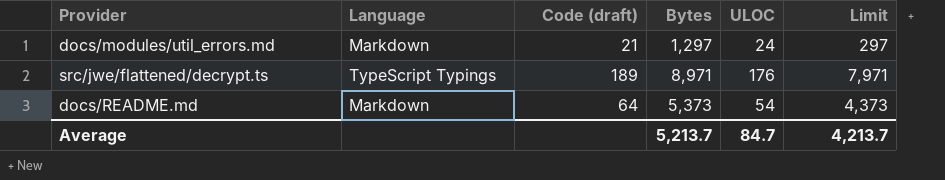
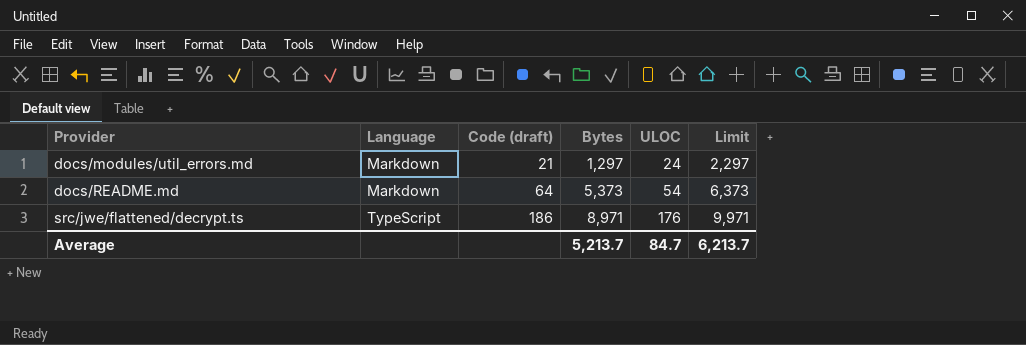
row order: none -> Provider ascending
column Limit | formula: [Bytes] - 1000 -> [Bytes] + 1000
src/jwe/flattened/decrypt.ts | Language: TypeScript Typings -> TypeScript
src/jwe/flattened/decrypt.ts | Code (draft): 189 -> 186
Average | Limit: 4,213.7 -> 6,213.7

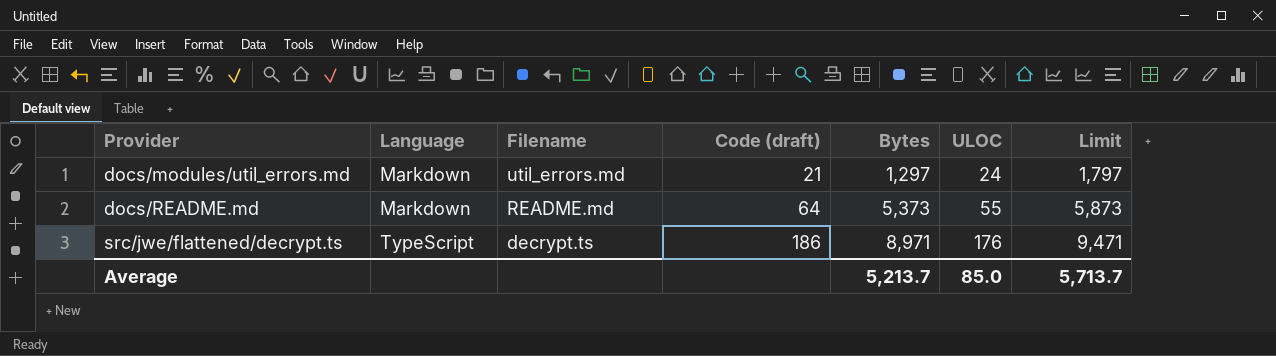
column Filename | position: none -> 3
column Limit | formula: [Bytes] + 1000 -> [Bytes] + 500
docs/README.md | ULOC: 54 -> 55
Average | ULOC: 84.7 -> 85.0
Average | Limit: 6,213.7 -> 5,713.7

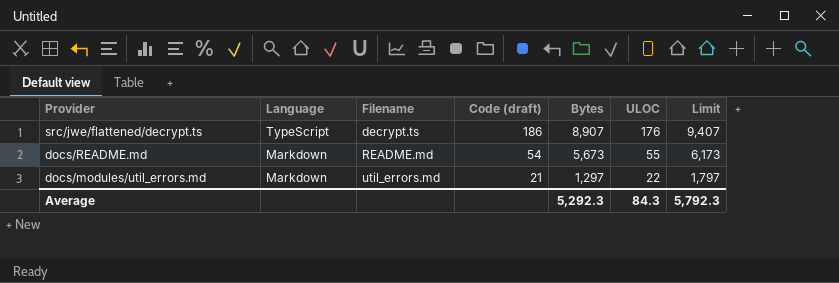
row order: Provider ascending -> Provider descending
src/jwe/flattened/decrypt.ts | Bytes: 8,971 -> 8,907
src/jwe/flattened/decrypt.ts | Limit: 9,471 -> 9,407
docs/README.md | Code (draft): 64 -> 54
docs/README.md | Bytes: 5,373 -> 5,673
docs/README.md | Limit: 5,873 -> 6,173
docs/modules/util_errors.md | ULOC: 24 -> 22
Average | Bytes: 5,213.7 -> 5,292.3
Average | ULOC: 85.0 -> 84.3
Average | Limit: 5,713.7 -> 5,792.3

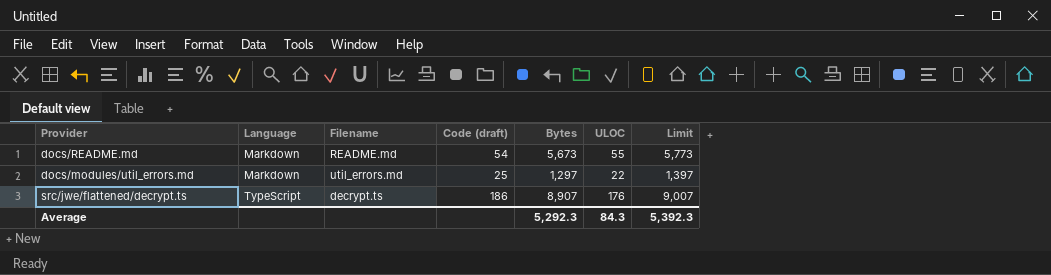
row order: Provider descending -> Language ascending
column Limit | formula: [Bytes] + 500 -> [Bytes] + 100
docs/modules/util_errors.md | Code (draft): 21 -> 25
Average | Limit: 5,792.3 -> 5,392.3

